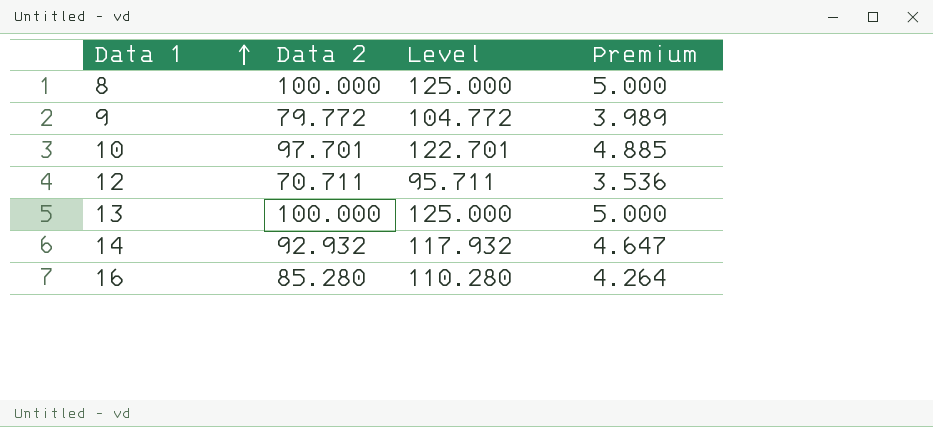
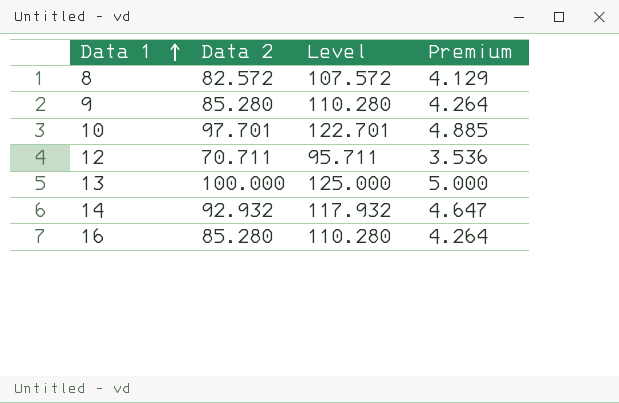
8 | Data 2: 100.000 -> 82.572
8 | Level: 125.000 -> 107.572
8 | Premium: 5.000 -> 4.129
9 | Data 2: 79.772 -> 85.280
9 | Level: 104.772 -> 110.280
9 | Premium: 3.989 -> 4.264

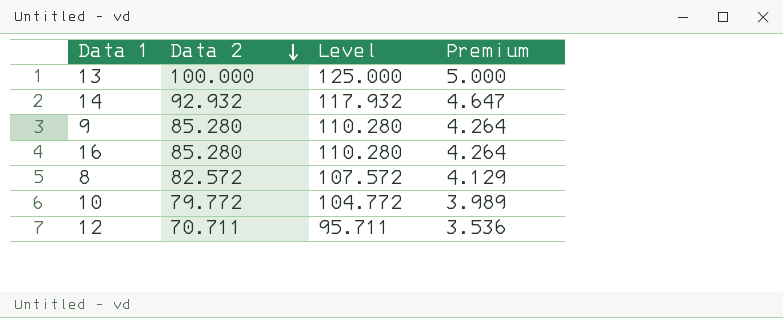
row order: Data 1 ascending -> Data 2 descending
10 | Data 2: 97.701 -> 79.772
10 | Level: 122.701 -> 104.772
10 | Premium: 4.885 -> 3.989

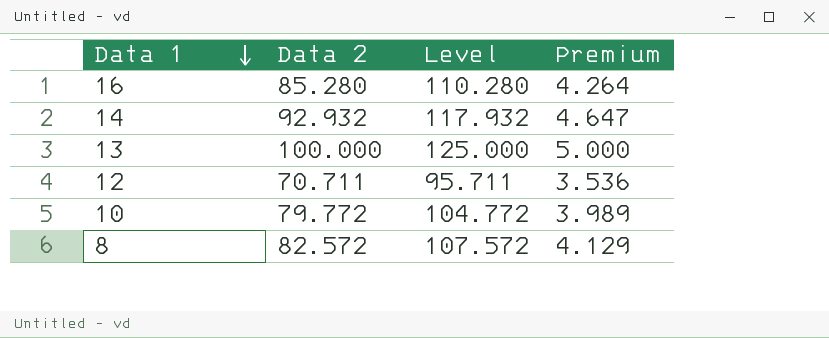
row order: Data 2 descending -> Data 1 descending
row 9: 85.280 | 110.280 | 4.264 -> none

